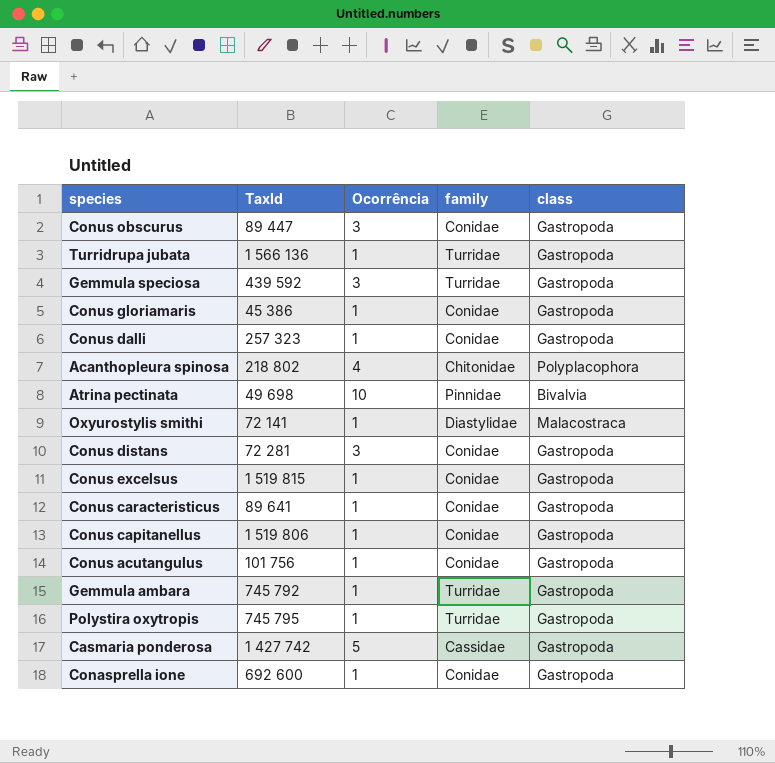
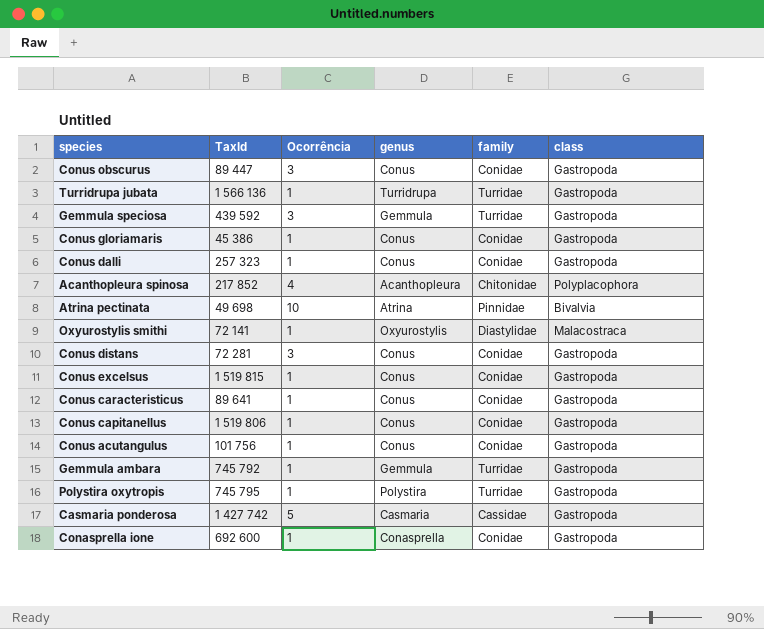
column genus | position: none -> 4
Acanthopleura spinosa | TaxId: 218 802 -> 217 852

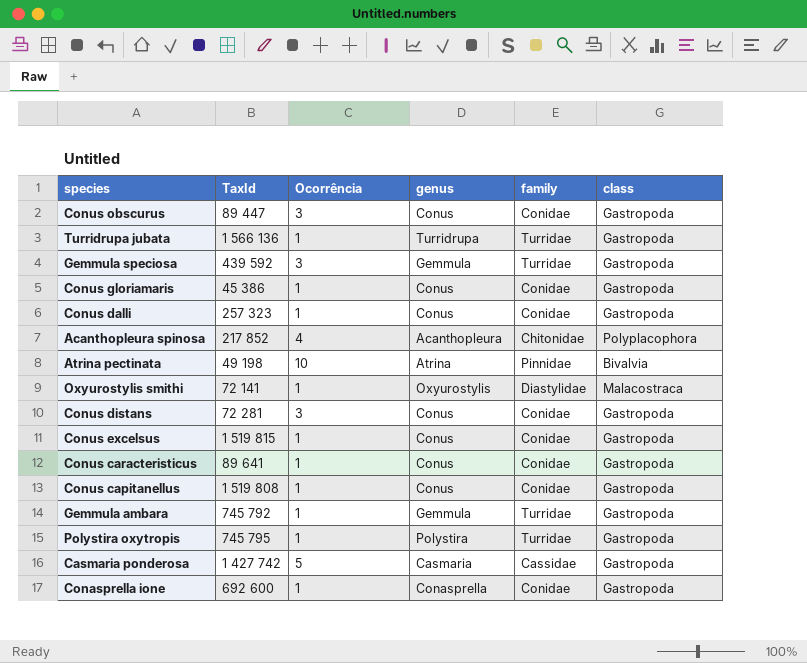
row Conus acutangulus: 101 756 | 1 | Conus | Conidae | Gastropoda -> none
Atrina pectinata | TaxId: 49 698 -> 49 198
Conus capitanellus | TaxId: 1 519 806 -> 1 519 808

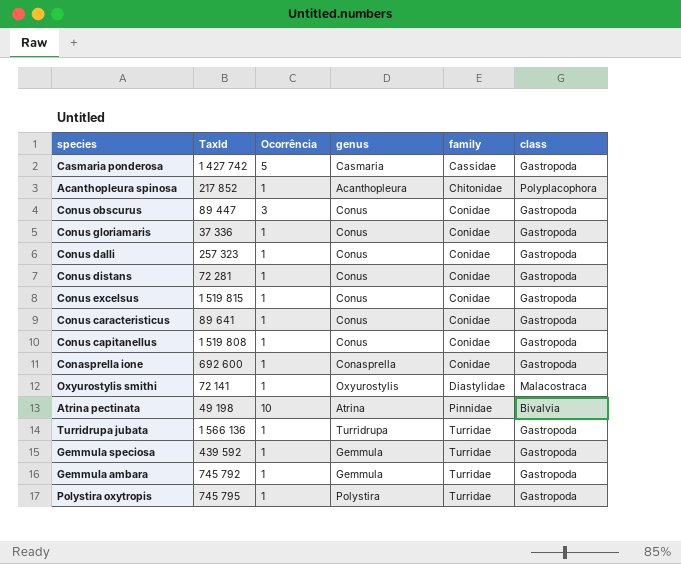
row order: none -> family ascending
Acanthopleura spinosa | Ocorrência: 4 -> 1
Conus gloriamaris | TaxId: 45 386 -> 37 336
Conus distans | Ocorrência: 3 -> 1
Gemmula speciosa | Ocorrência: 3 -> 1

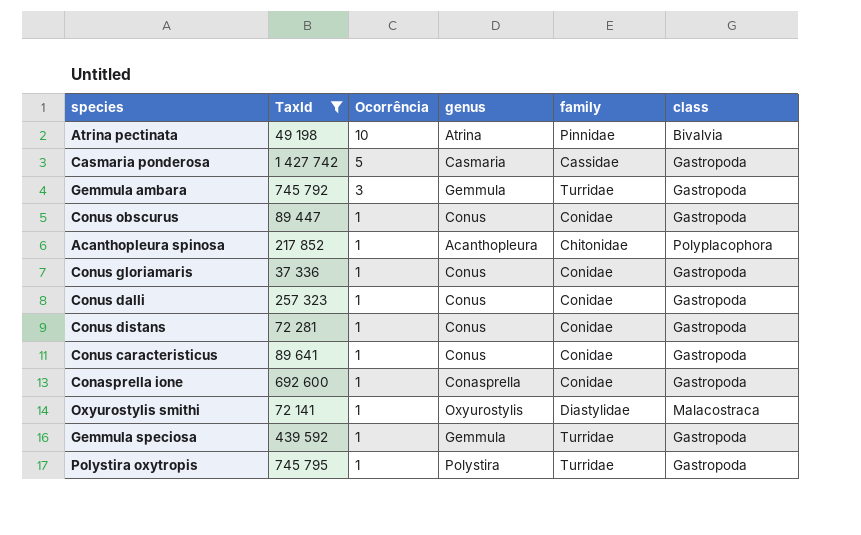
filter: none -> TaxId <= 1 427 742
row order: family ascending -> Ocorrência descending
Gemmula ambara | Ocorrência: 1 -> 3
Conus obscurus | Ocorrência: 3 -> 1

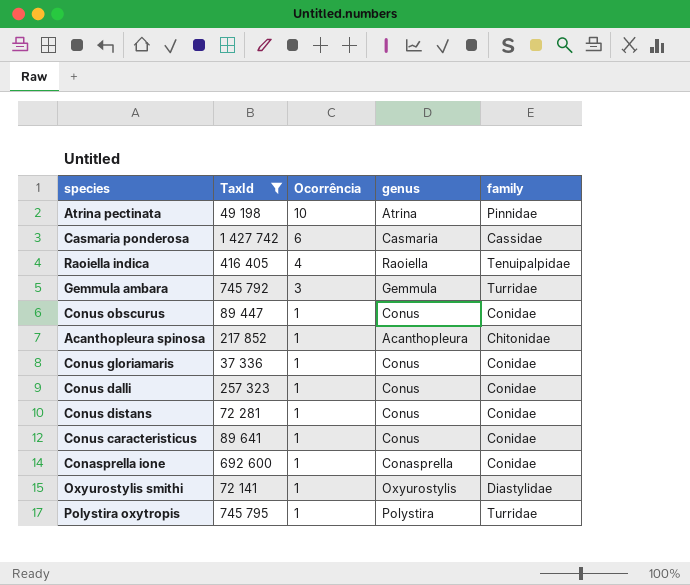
column class | position: 6 -> none
row Gemmula speciosa: 439 592 | 1 | Gemmula | Turridae | Gastropoda -> none
Casmaria ponderosa | Ocorrência: 5 -> 6
row Raoiella indica: none -> 416 405 | 4 | Raoiella | Tenuipalpidae

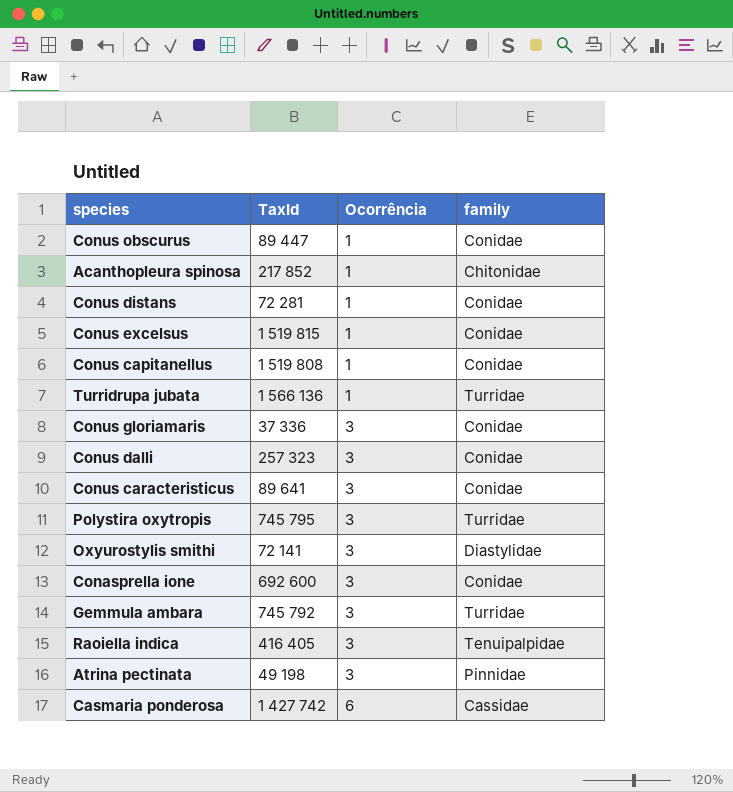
filter: TaxId <= 1 427 742 -> none
row order: Ocorrência descending -> Ocorrência ascending
column genus | position: 4 -> none
Conus gloriamaris | Ocorrência: 1 -> 3
Conus dalli | Ocorrência: 1 -> 3
Conus caracteristicus | Ocorrência: 1 -> 3
Polystira oxytropis | Ocorrência: 1 -> 3
Oxyurostylis smithi | Ocorrência: 1 -> 3
Conasprella ione | Ocorrência: 1 -> 3
Raoiella indica | Ocorrência: 4 -> 3
Atrina pectinata | Ocorrência: 10 -> 3

